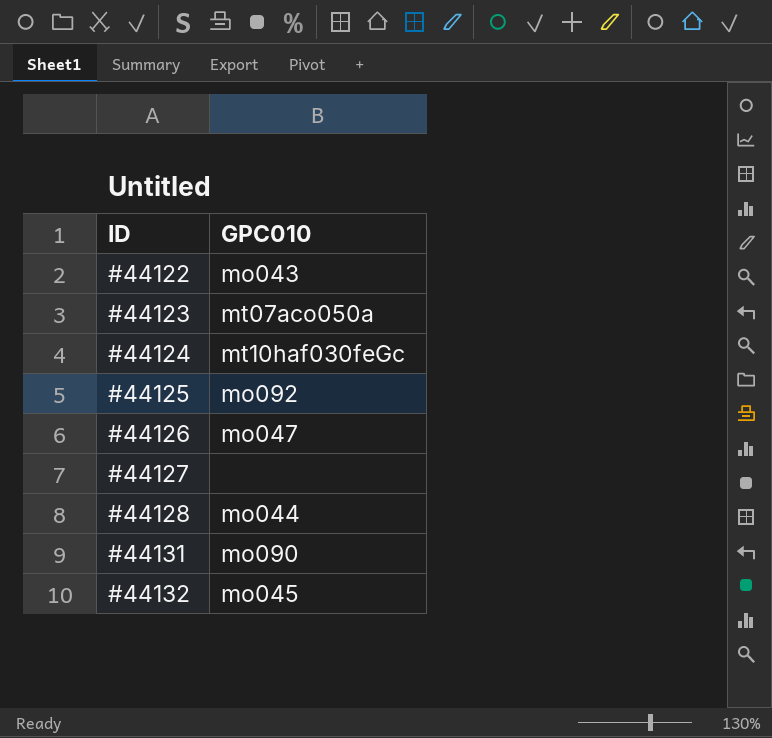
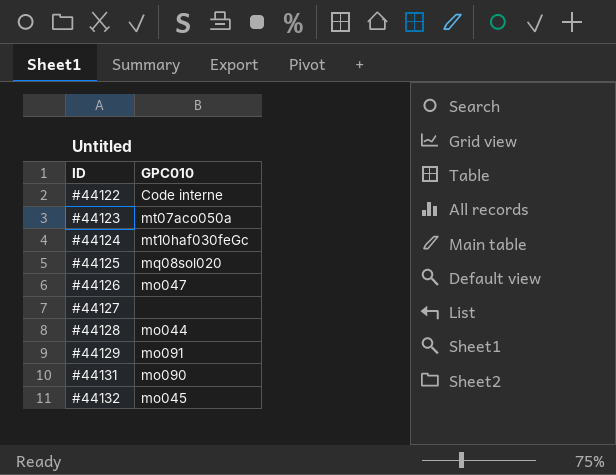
#44122 | GPC010: mo043 -> Code interne
#44125 | GPC010: mo092 -> mq08sol020
row #44129: none -> mo091

